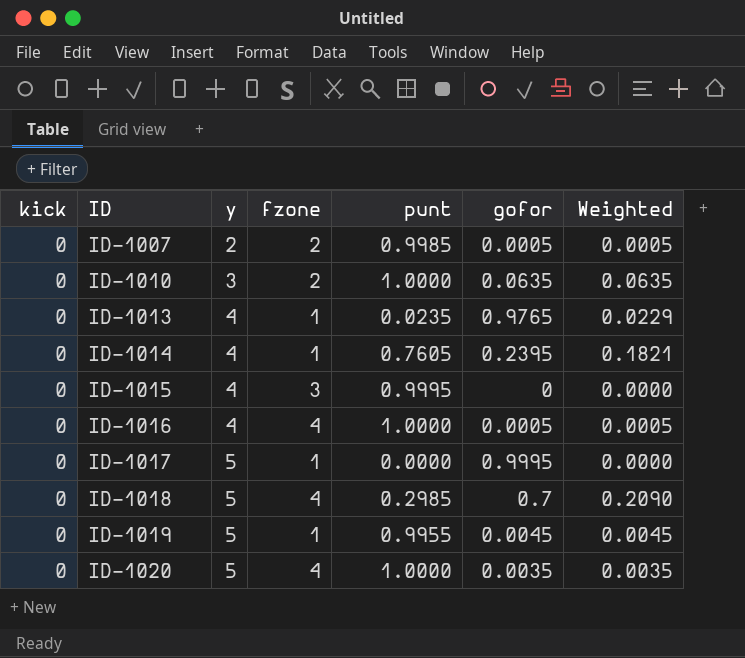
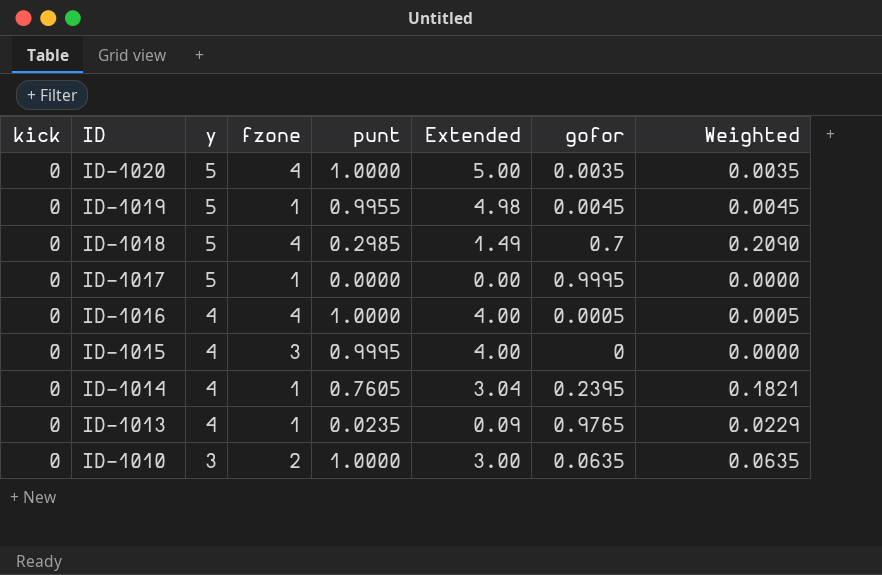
row order: ID ascending -> ID descending
column Extended | formula: none -> [y] * [punt]
row ID-1007: 0 | 2 | 2 | 0.9985 | 0.0005 | 0.0005 -> none

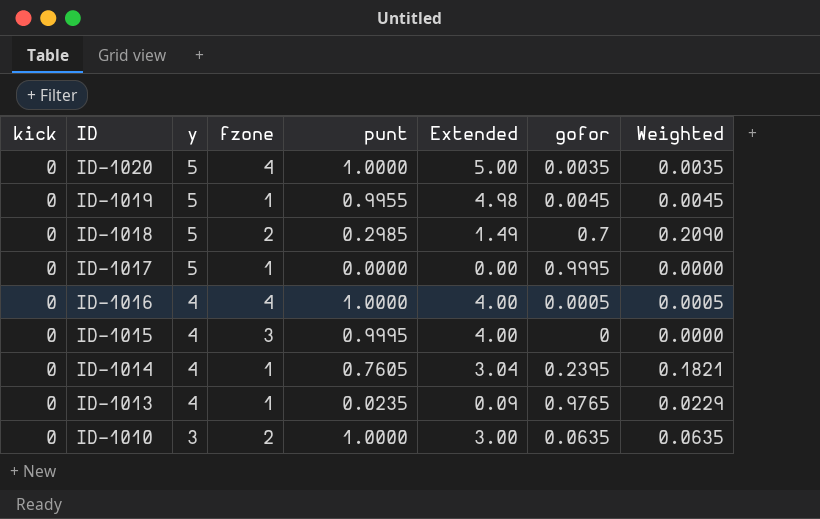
ID-1018 | fzone: 4 -> 2

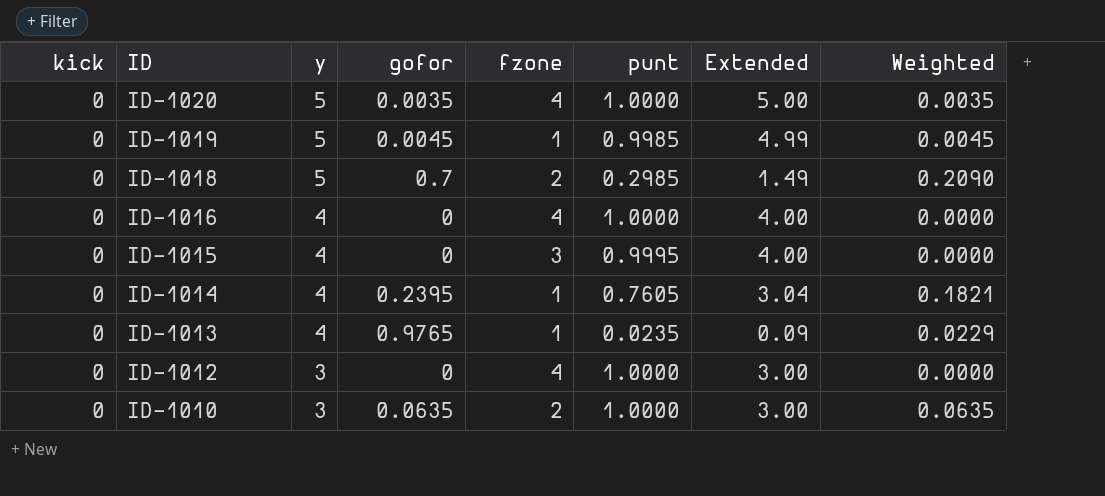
column gofor | position: 7 -> 4
row ID-1017: 0 | 5 | 1 | 0.0000 | 0.00 | 0.9995 | 0.0000 -> none
ID-1019 | punt: 0.9955 -> 0.9985
ID-1019 | Extended: 4.98 -> 4.99
ID-1016 | gofor: 0.0005 -> 0
ID-1016 | Weighted: 0.0005 -> 0.0000
row ID-1012: none -> 0 | 3 | 0 | 4 | 1.0000 | 3.00 | 0.0000

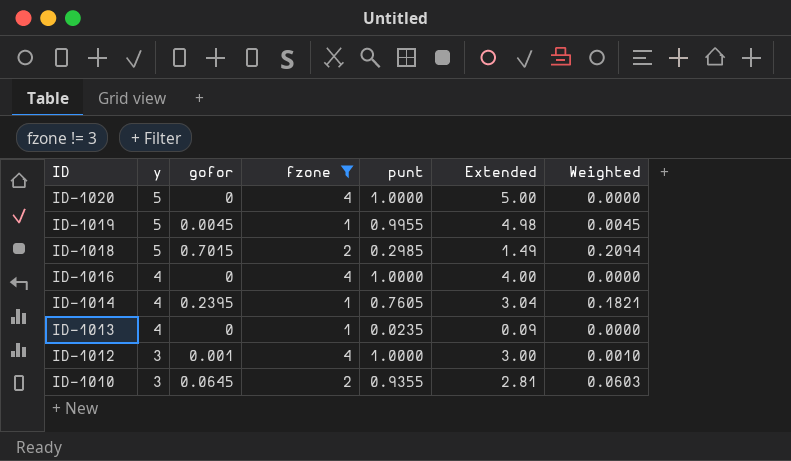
filter: none -> fzone != 3
column kick | position: 1 -> none
ID-1020 | gofor: 0.0035 -> 0
ID-1020 | Weighted: 0.0035 -> 0.0000
ID-1019 | punt: 0.9985 -> 0.9955
ID-1019 | Extended: 4.99 -> 4.98
ID-1018 | gofor: 0.7 -> 0.7015
ID-1018 | Weighted: 0.2090 -> 0.2094
ID-1013 | gofor: 0.9765 -> 0
ID-1013 | Weighted: 0.0229 -> 0.0000
ID-1012 | gofor: 0 -> 0.001
ID-1012 | Weighted: 0.0000 -> 0.0010
ID-1010 | gofor: 0.0635 -> 0.0645
ID-1010 | punt: 1.0000 -> 0.9355
ID-1010 | Extended: 3.00 -> 2.81
ID-1010 | Weighted: 0.0635 -> 0.0603

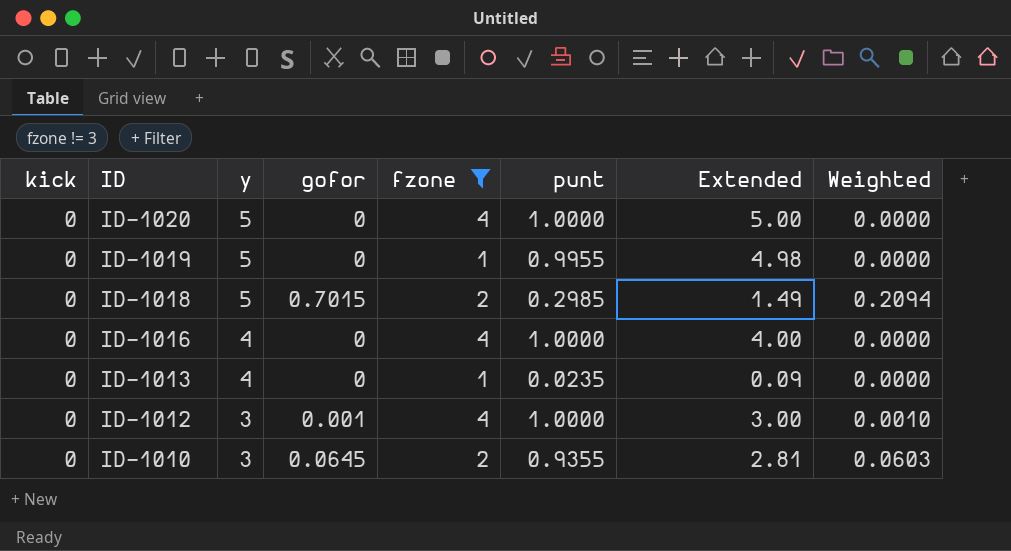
column kick | position: none -> 1
row ID-1014: 4 | 0.2395 | 1 | 0.7605 | 3.04 | 0.1821 -> none
ID-1019 | gofor: 0.0045 -> 0
ID-1019 | Weighted: 0.0045 -> 0.0000

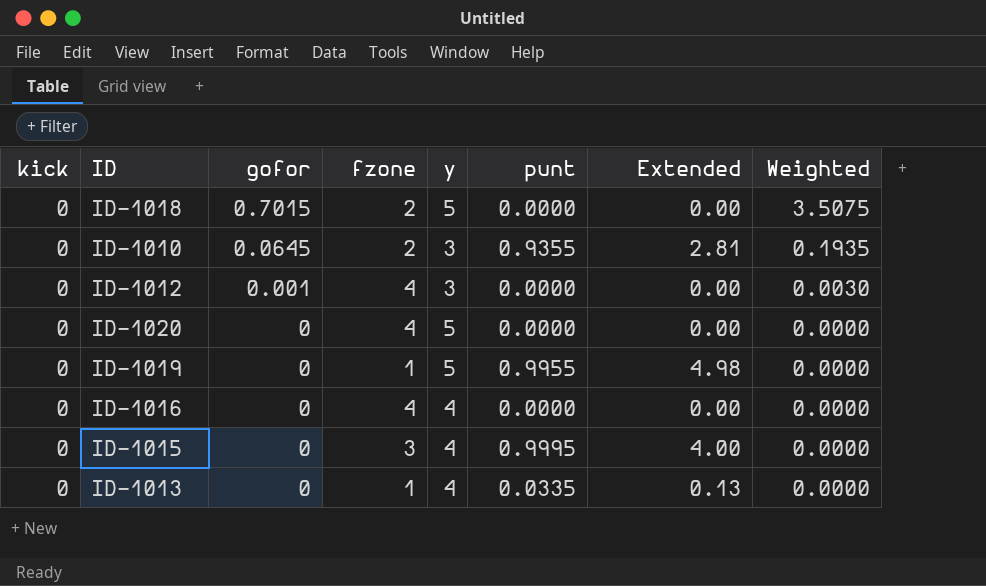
filter: fzone != 3 -> none
row order: ID descending -> gofor descending
column y | position: 3 -> 5
column Weighted | formula: [gofor] * [punt] -> [gofor] * [y]
ID-1018 | punt: 0.2985 -> 0.0000
ID-1018 | Extended: 1.49 -> 0.00
ID-1012 | punt: 1.0000 -> 0.0000
ID-1012 | Extended: 3.00 -> 0.00
ID-1020 | punt: 1.0000 -> 0.0000
ID-1020 | Extended: 5.00 -> 0.00
ID-1016 | punt: 1.0000 -> 0.0000
ID-1016 | Extended: 4.00 -> 0.00
ID-1013 | punt: 0.0235 -> 0.0335
ID-1013 | Extended: 0.09 -> 0.13

